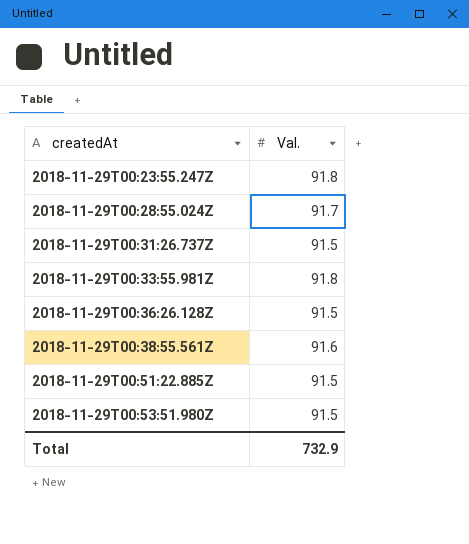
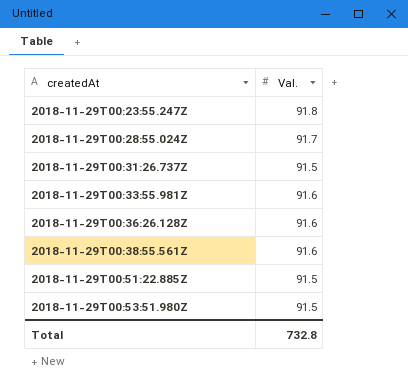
2018-11-29T00:33:55.981Z | Val.: 91.8 -> 91.6
2018-11-29T00:36:26.128Z | Val.: 91.5 -> 91.6
Total | Val.: 732.9 -> 732.8

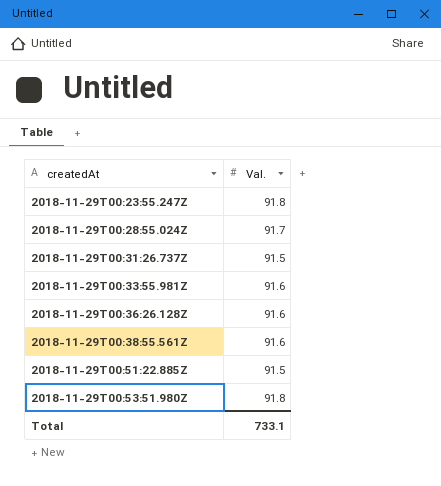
2018-11-29T00:53:51.980Z | Val.: 91.5 -> 91.8
Total | Val.: 732.8 -> 733.1

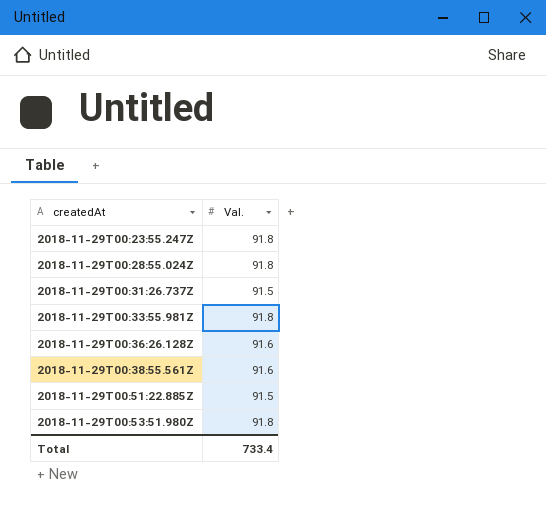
2018-11-29T00:28:55.024Z | Val.: 91.7 -> 91.8
2018-11-29T00:33:55.981Z | Val.: 91.6 -> 91.8
Total | Val.: 733.1 -> 733.4

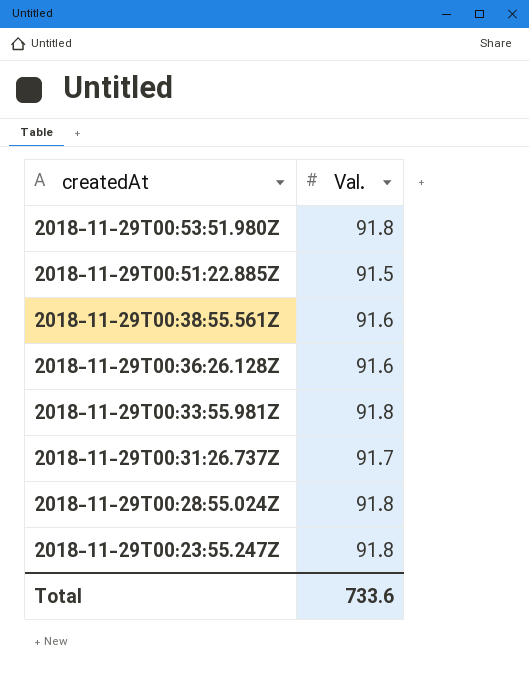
row order: createdAt ascending -> createdAt descending
2018-11-29T00:31:26.737Z | Val.: 91.5 -> 91.7
Total | Val.: 733.4 -> 733.6

